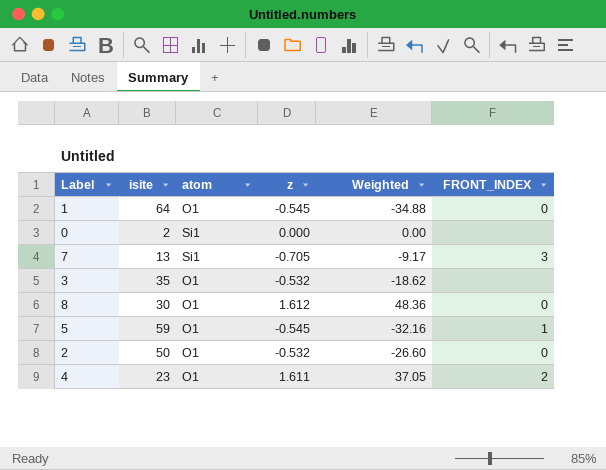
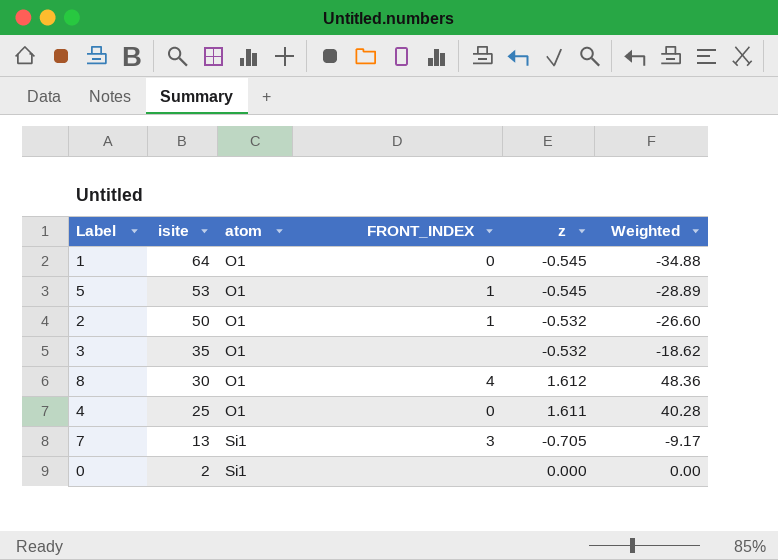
row order: none -> isite descending
column FRONT_INDEX | position: 6 -> 4
5 | isite: 59 -> 53
5 | Weighted: -32.16 -> -28.89
2 | FRONT_INDEX: 0 -> 1
8 | FRONT_INDEX: 0 -> 4
4 | isite: 23 -> 25
4 | FRONT_INDEX: 2 -> 0
4 | Weighted: 37.05 -> 40.28

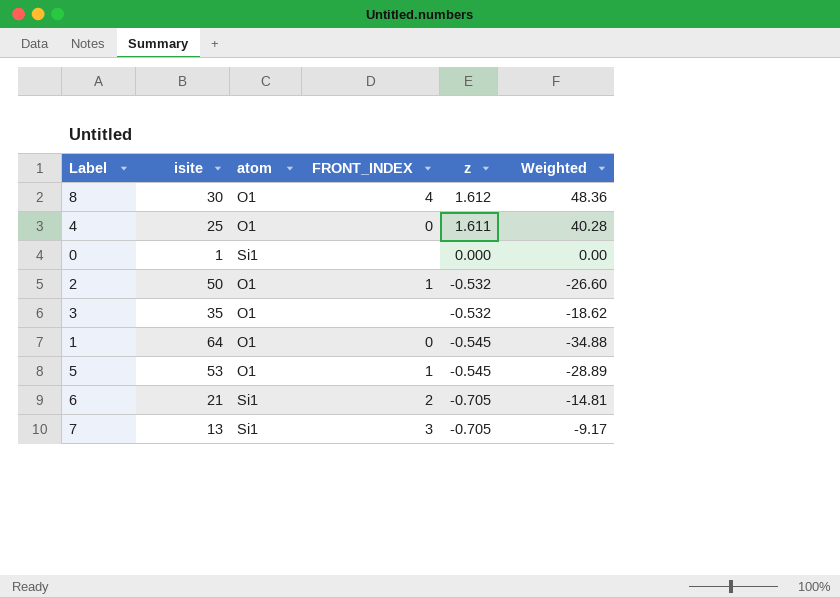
row order: isite descending -> z descending
0 | isite: 2 -> 1
row 6: none -> 21 | Si1 | 2 | -0.705 | -14.81

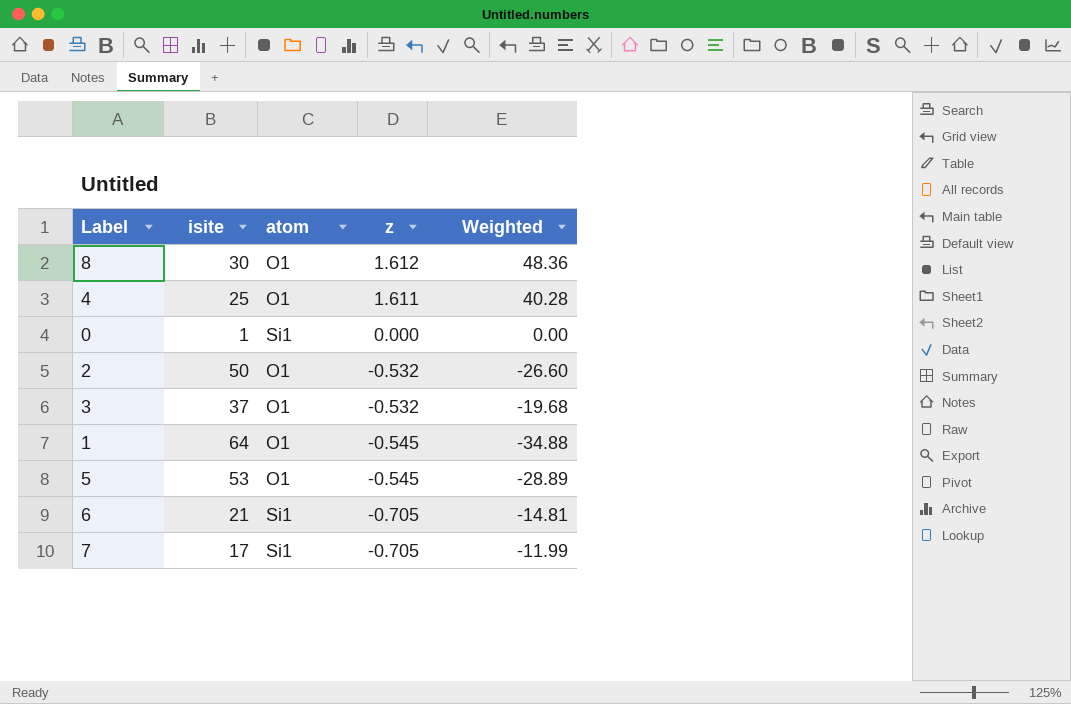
column FRONT_INDEX | position: 4 -> none
3 | isite: 35 -> 37
3 | Weighted: -18.62 -> -19.68
7 | isite: 13 -> 17
7 | Weighted: -9.17 -> -11.99

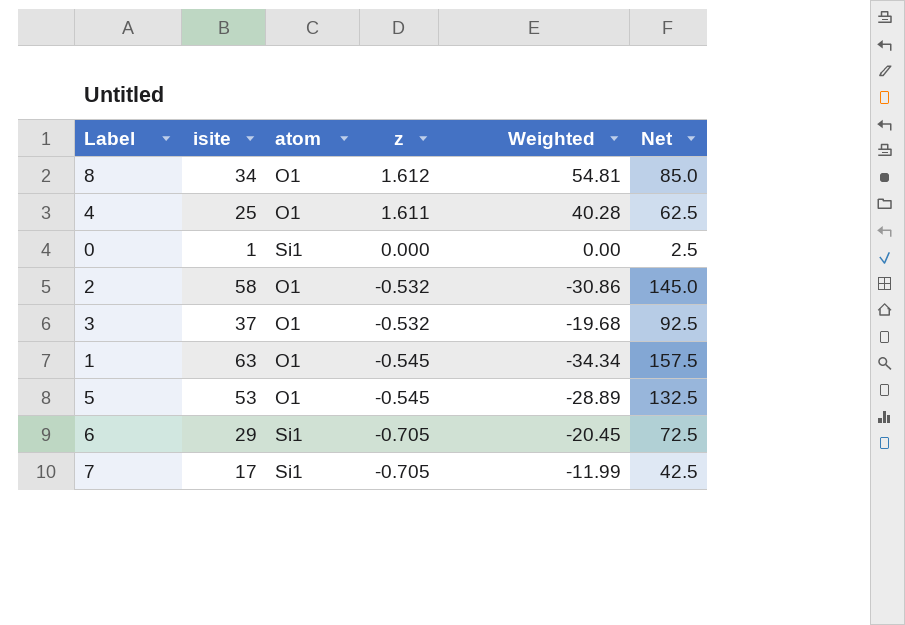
column Net | formula: none -> [isite] * 2.5
8 | isite: 30 -> 34
8 | Weighted: 48.36 -> 54.81
2 | isite: 50 -> 58
2 | Weighted: -26.60 -> -30.86
1 | isite: 64 -> 63
1 | Weighted: -34.88 -> -34.34
6 | isite: 21 -> 29
6 | Weighted: -14.81 -> -20.45

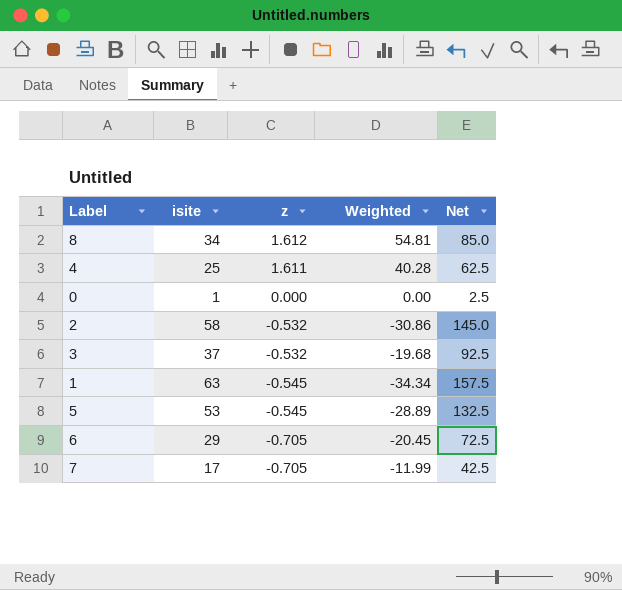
column atom | position: 3 -> none

